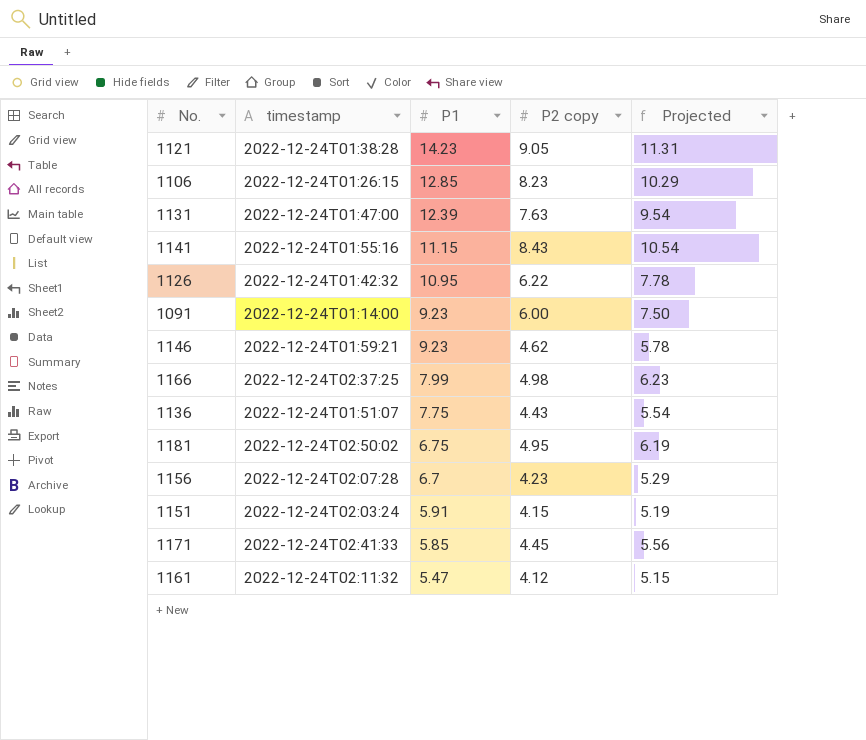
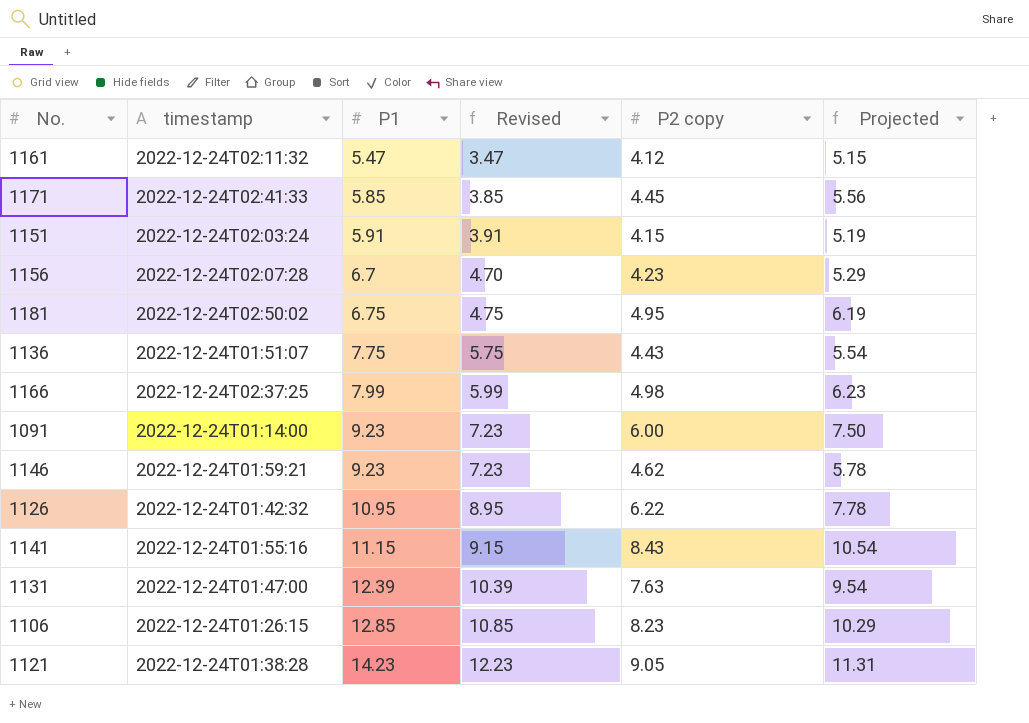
row order: P1 descending -> P1 ascending
column Revised | formula: none -> [P1] - 2

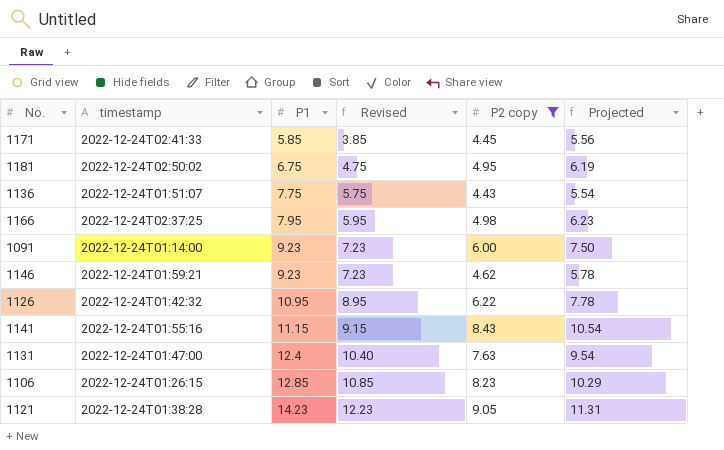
filter: none -> P2 copy >= 4.43
1166 | P1: 7.99 -> 7.95
1166 | Revised: 5.99 -> 5.95
1131 | P1: 12.39 -> 12.4
1131 | Revised: 10.39 -> 10.40

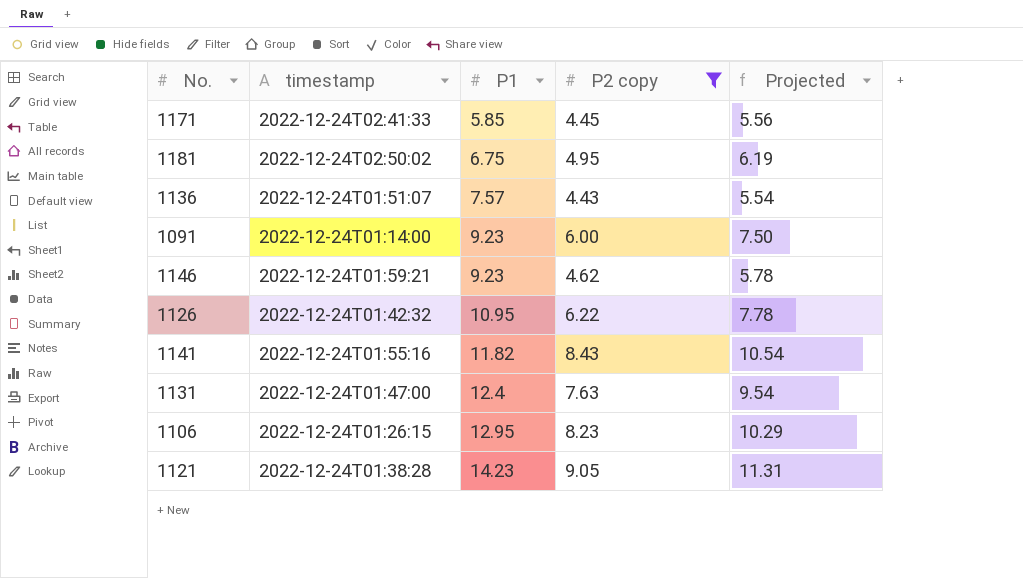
column Revised | formula: [P1] - 2 -> none
row 1166: 2022-12-24T02:37:25 | 7.95 | 5.95 | 4.98 | 6.23 -> none
1136 | P1: 7.75 -> 7.57
1141 | P1: 11.15 -> 11.82
1106 | P1: 12.85 -> 12.95

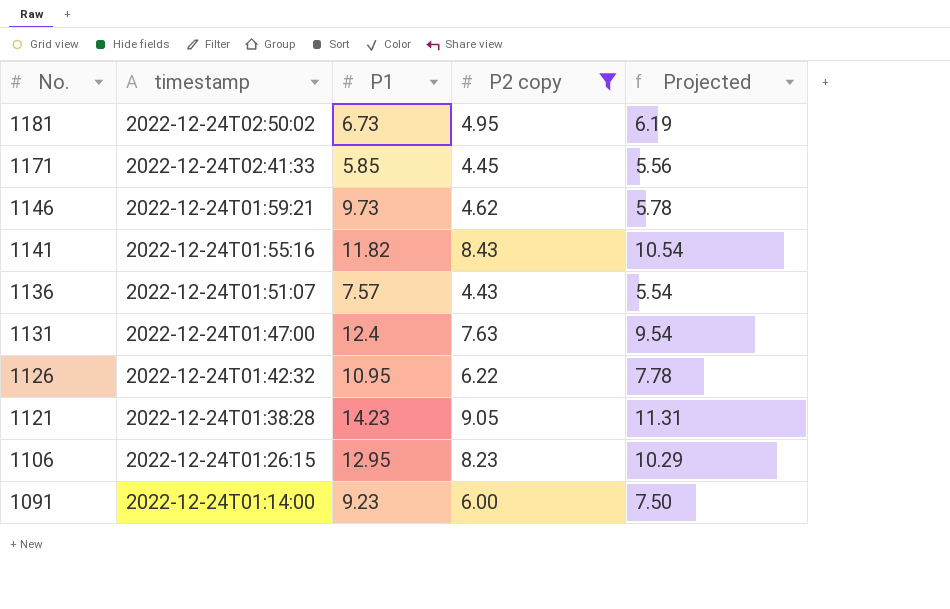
row order: P1 ascending -> No. descending
1181 | P1: 6.75 -> 6.73
1146 | P1: 9.23 -> 9.73

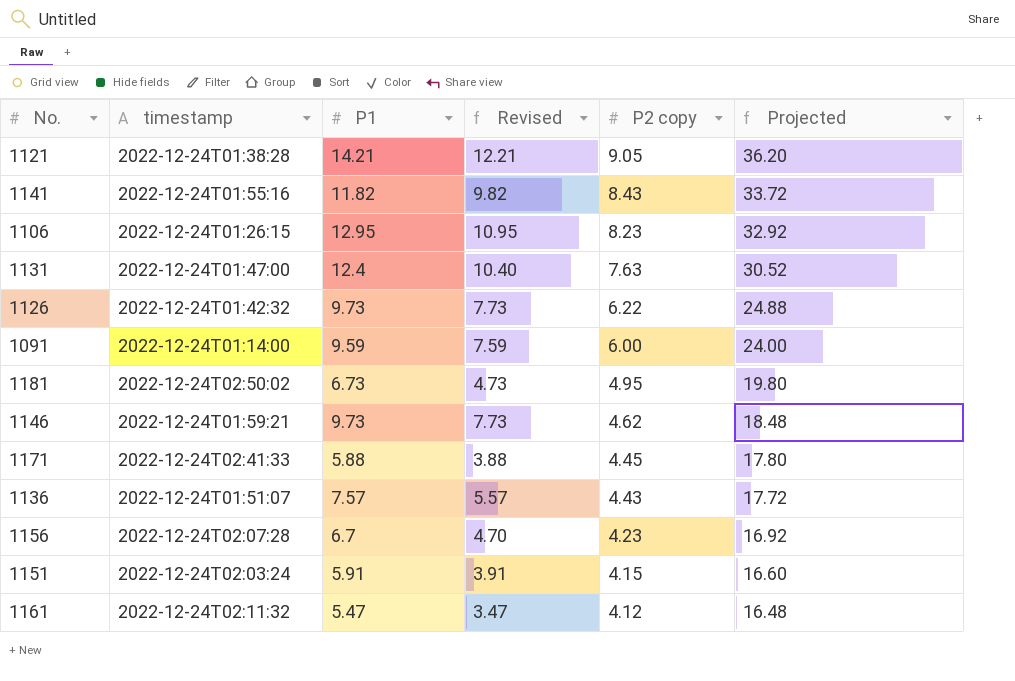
filter: P2 copy >= 4.43 -> none
row order: No. descending -> P2 copy descending
column Revised | formula: none -> [P1] - 2
column Projected | formula: [P2 copy] * 1.25 -> [P2 copy] * 4
1121 | P1: 14.23 -> 14.21
1126 | P1: 10.95 -> 9.73
1091 | P1: 9.23 -> 9.59
1171 | P1: 5.85 -> 5.88

